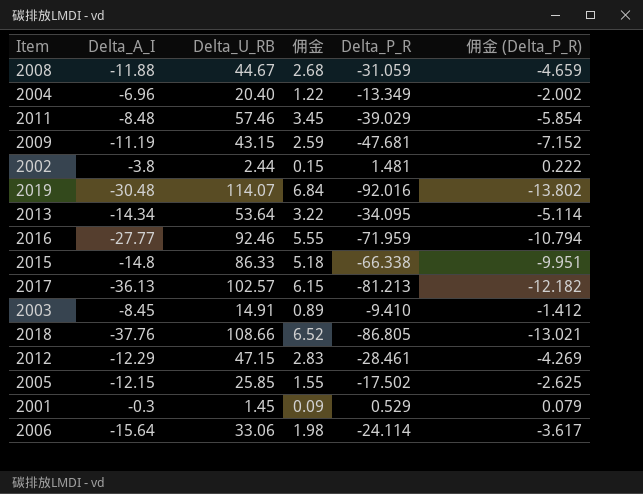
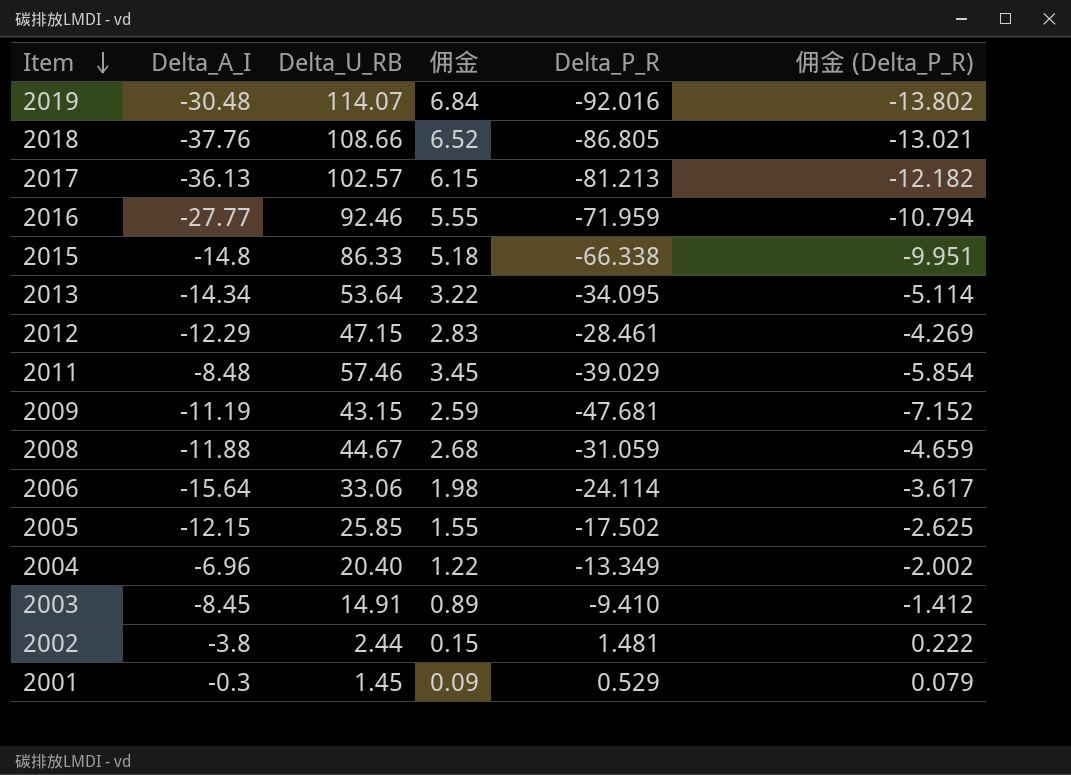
row order: none -> Item descending

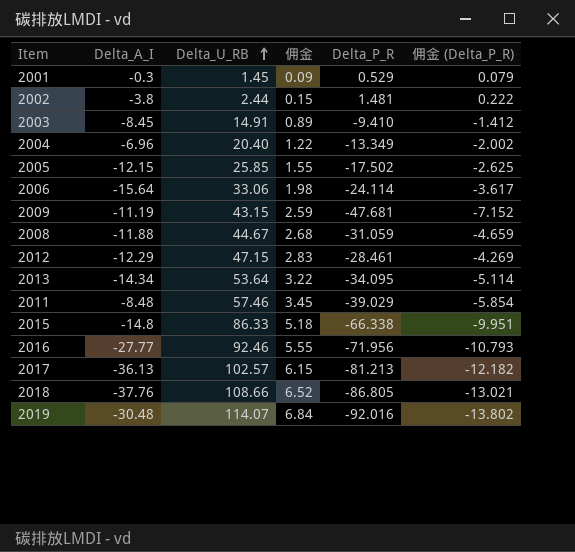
row order: Item descending -> Delta_U_RB ascending
2016 | Delta_P_R: -71.959 -> -71.956
2016 | 佣金 (Delta_P_R): -10.794 -> -10.793

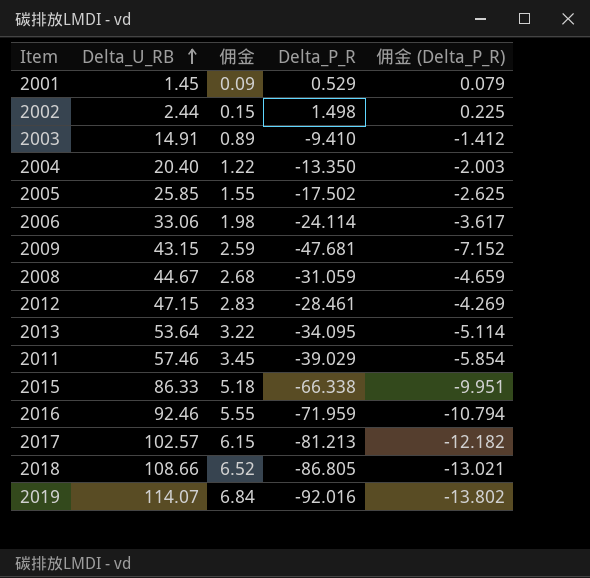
column Delta_A_I | position: 2 -> none
2002 | Delta_P_R: 1.481 -> 1.498
2002 | 佣金 (Delta_P_R): 0.222 -> 0.225
2004 | Delta_P_R: -13.349 -> -13.350
2004 | 佣金 (Delta_P_R): -2.002 -> -2.003
2016 | Delta_P_R: -71.956 -> -71.959
2016 | 佣金 (Delta_P_R): -10.793 -> -10.794

